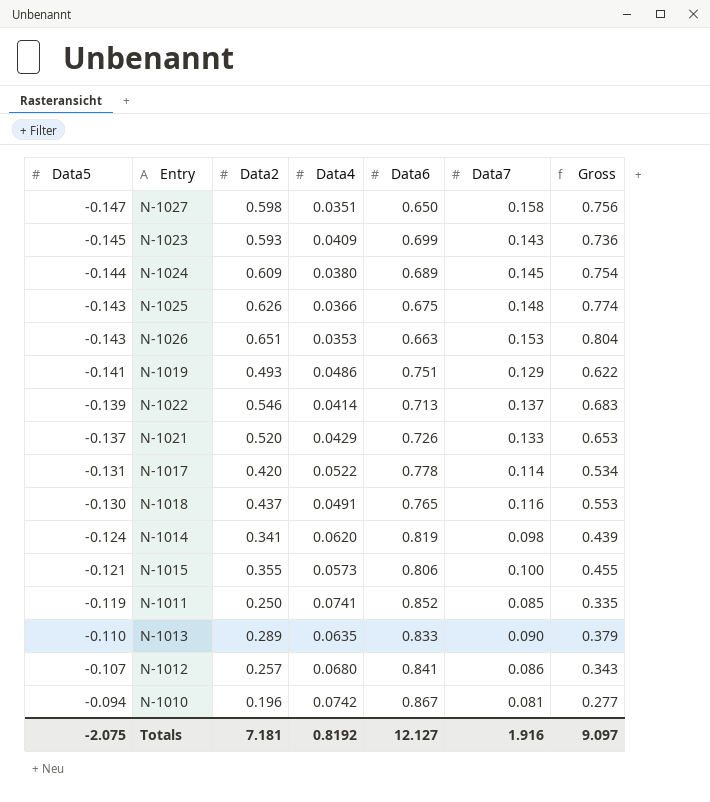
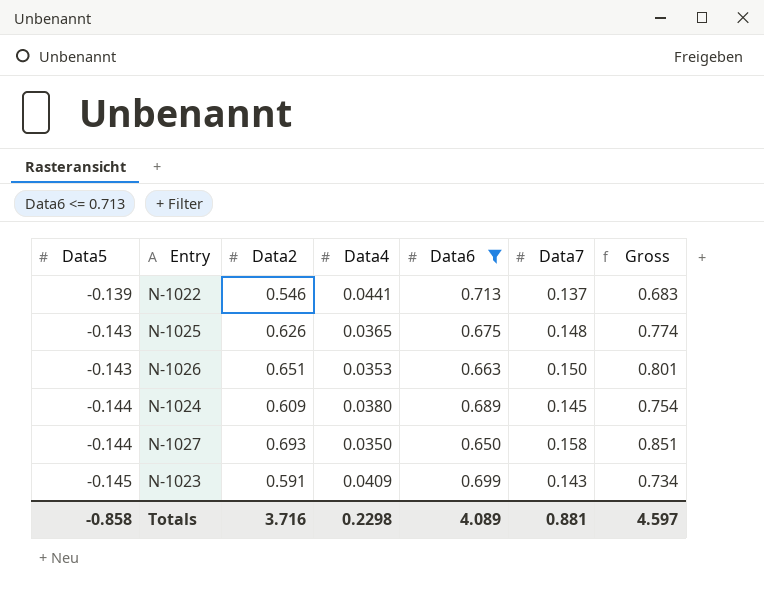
filter: none -> Data6 <= 0.713
row order: Data5 ascending -> Data5 descending
N-1022 | Data4: 0.0414 -> 0.0441
N-1025 | Data4: 0.0366 -> 0.0365
N-1026 | Data7: 0.153 -> 0.150
N-1026 | Gross: 0.804 -> 0.801
N-1027 | Data5: -0.147 -> -0.144
N-1027 | Data2: 0.598 -> 0.693
N-1027 | Data4: 0.0351 -> 0.0350
N-1027 | Gross: 0.756 -> 0.851
N-1023 | Data2: 0.593 -> 0.591
N-1023 | Gross: 0.736 -> 0.734
Totals | Data5: -2.075 -> -0.858
Totals | Data2: 7.181 -> 3.716
Totals | Data4: 0.8192 -> 0.2298
Totals | Data6: 12.127 -> 4.089
Totals | Data7: 1.916 -> 0.881
Totals | Gross: 9.097 -> 4.597

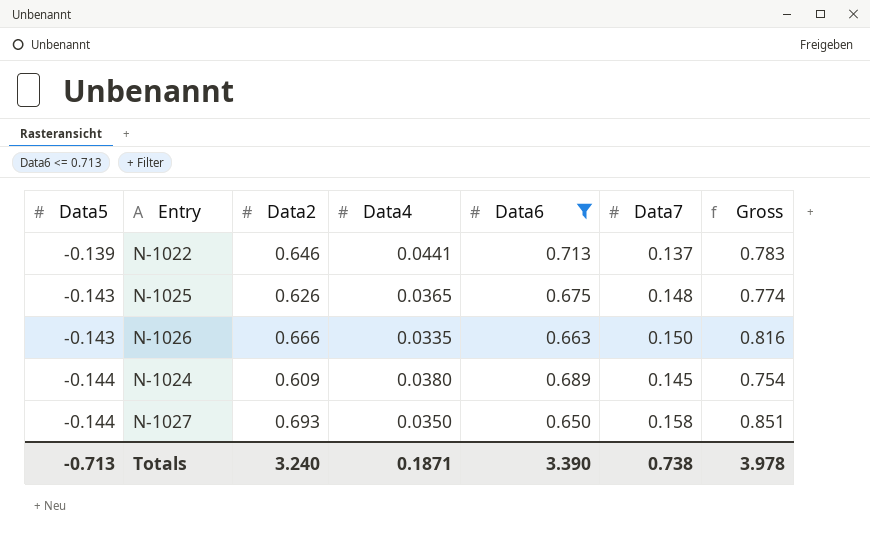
row N-1023: -0.145 | 0.591 | 0.0409 | 0.699 | 0.143 | 0.734 -> none
N-1022 | Data2: 0.546 -> 0.646
N-1022 | Gross: 0.683 -> 0.783
N-1026 | Data2: 0.651 -> 0.666
N-1026 | Data4: 0.0353 -> 0.0335
N-1026 | Gross: 0.801 -> 0.816
Totals | Data5: -0.858 -> -0.713
Totals | Data2: 3.716 -> 3.240
Totals | Data4: 0.2298 -> 0.1871
Totals | Data6: 4.089 -> 3.390
Totals | Data7: 0.881 -> 0.738
Totals | Gross: 4.597 -> 3.978

